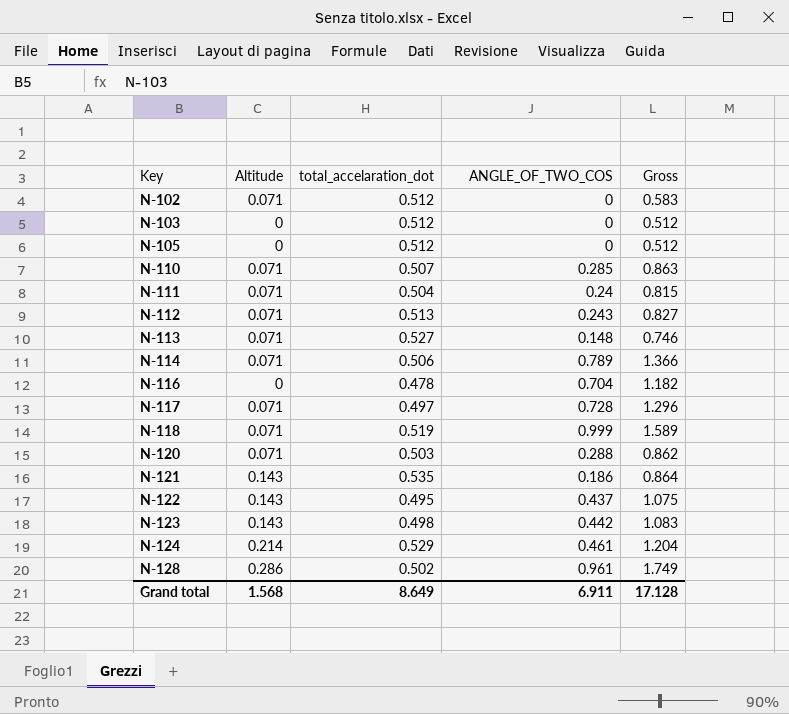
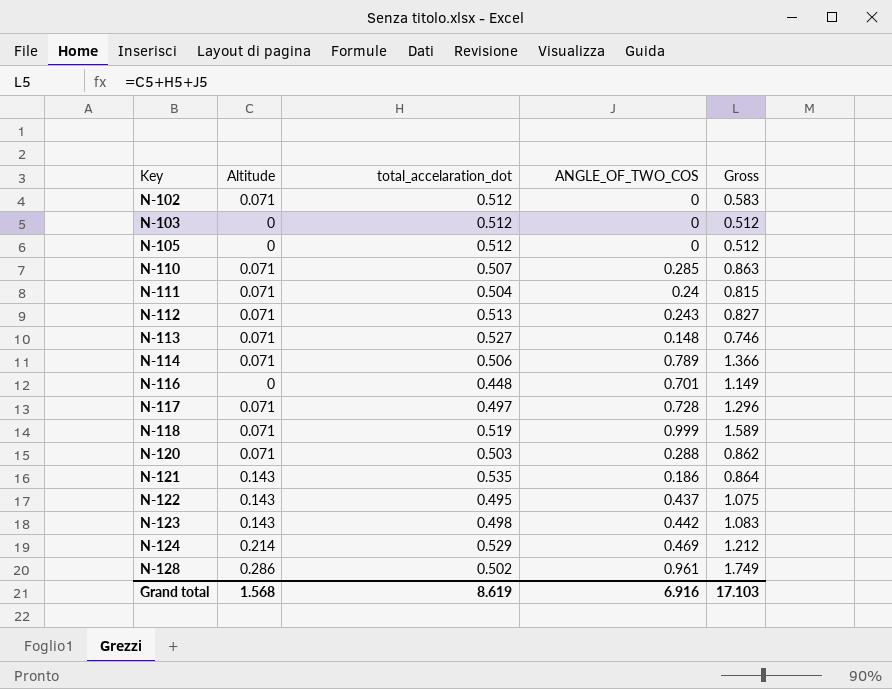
N-116 | total_accelaration_dot: 0.478 -> 0.448
N-116 | ANGLE_OF_TWO_COS: 0.704 -> 0.701
N-116 | Gross: 1.182 -> 1.149
N-124 | ANGLE_OF_TWO_COS: 0.461 -> 0.469
N-124 | Gross: 1.204 -> 1.212
Grand total | total_accelaration_dot: 8.649 -> 8.619
Grand total | ANGLE_OF_TWO_COS: 6.911 -> 6.916
Grand total | Gross: 17.128 -> 17.103

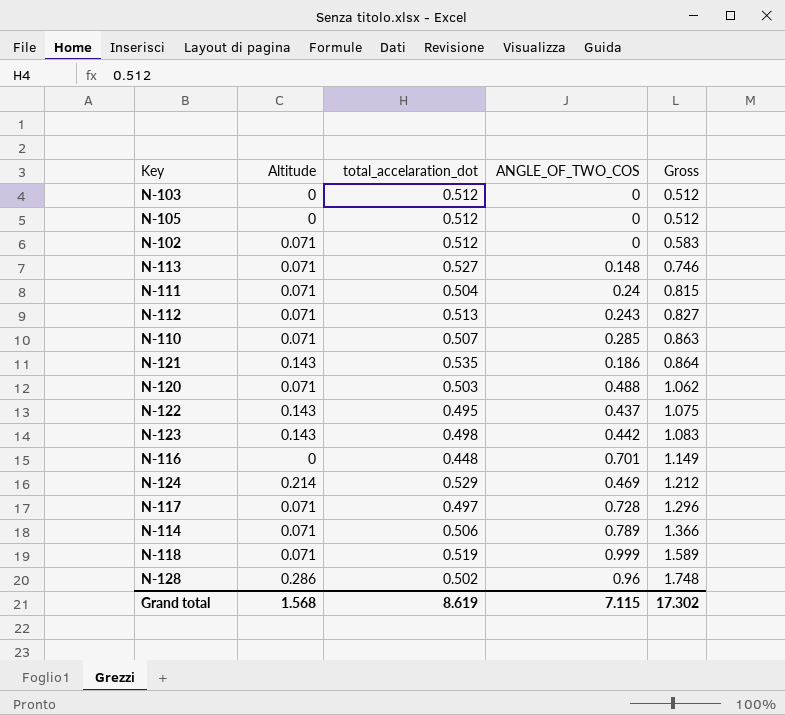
row order: Key ascending -> Gross ascending
N-120 | ANGLE_OF_TWO_COS: 0.288 -> 0.488
N-120 | Gross: 0.862 -> 1.062
N-128 | ANGLE_OF_TWO_COS: 0.961 -> 0.96
N-128 | Gross: 1.749 -> 1.748
Grand total | ANGLE_OF_TWO_COS: 6.916 -> 7.115
Grand total | Gross: 17.103 -> 17.302

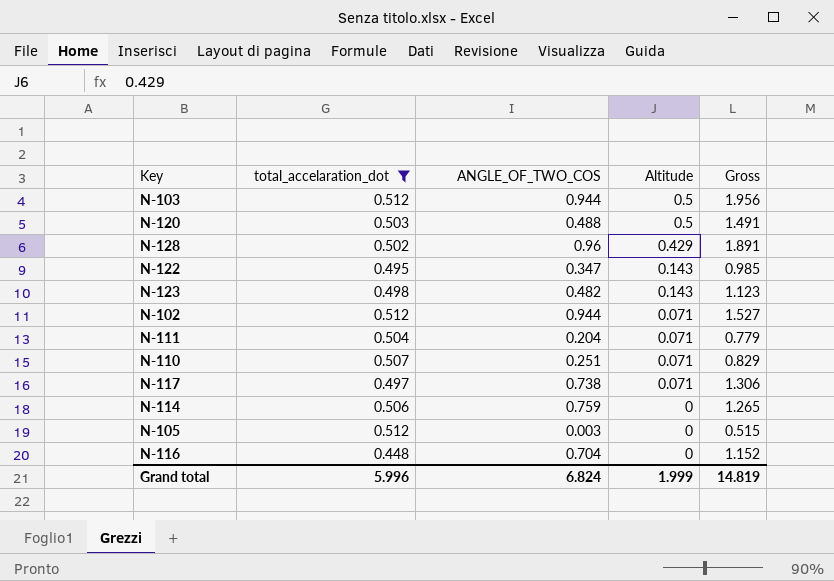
filter: none -> total_accelaration_dot <= 0.512
row order: Gross ascending -> Altitude descending
column Altitude | position: 2 -> 4
N-103 | ANGLE_OF_TWO_COS: 0 -> 0.944
N-103 | Altitude: 0 -> 0.5
N-103 | Gross: 0.512 -> 1.956
N-120 | Altitude: 0.071 -> 0.5
N-120 | Gross: 1.062 -> 1.491
N-128 | Altitude: 0.286 -> 0.429
N-128 | Gross: 1.748 -> 1.891
N-122 | ANGLE_OF_TWO_COS: 0.437 -> 0.347
N-122 | Gross: 1.075 -> 0.985
N-123 | ANGLE_OF_TWO_COS: 0.442 -> 0.482
N-123 | Gross: 1.083 -> 1.123
N-102 | ANGLE_OF_TWO_COS: 0 -> 0.944
N-102 | Gross: 0.583 -> 1.527
N-111 | ANGLE_OF_TWO_COS: 0.24 -> 0.204
N-111 | Gross: 0.815 -> 0.779
N-110 | ANGLE_OF_TWO_COS: 0.285 -> 0.251
N-110 | Gross: 0.863 -> 0.829
N-117 | ANGLE_OF_TWO_COS: 0.728 -> 0.738
N-117 | Gross: 1.296 -> 1.306
N-114 | ANGLE_OF_TWO_COS: 0.789 -> 0.759
N-114 | Altitude: 0.071 -> 0
N-114 | Gross: 1.366 -> 1.265
N-105 | ANGLE_OF_TWO_COS: 0 -> 0.003
N-105 | Gross: 0.512 -> 0.515
N-116 | ANGLE_OF_TWO_COS: 0.701 -> 0.704
N-116 | Gross: 1.149 -> 1.152
Grand total | total_accelaration_dot: 8.619 -> 5.996
Grand total | ANGLE_OF_TWO_COS: 7.115 -> 6.824
Grand total | Altitude: 1.568 -> 1.999
Grand total | Gross: 17.302 -> 14.819

